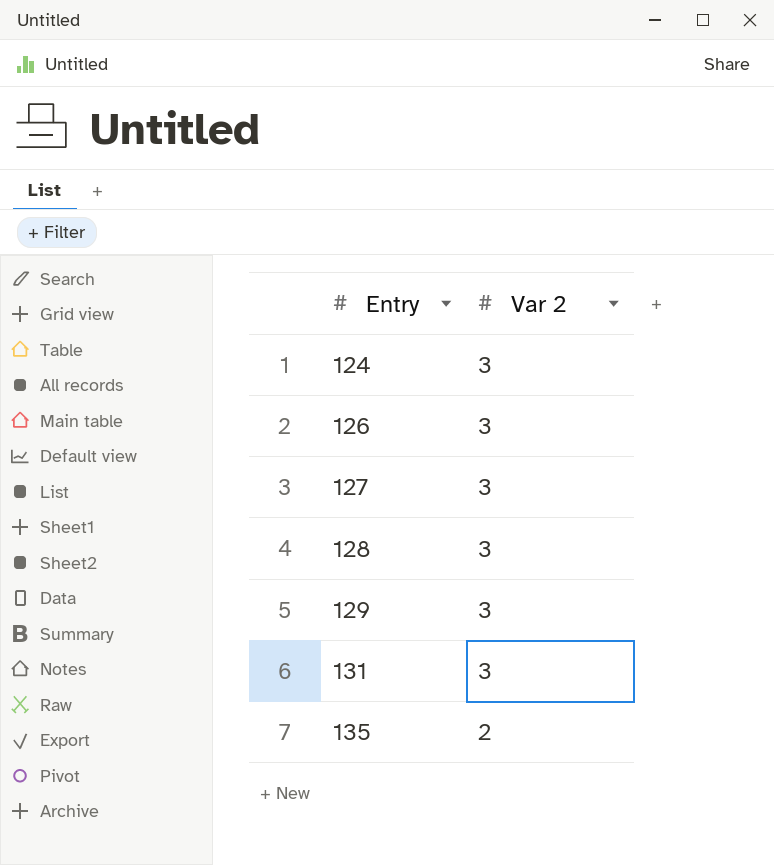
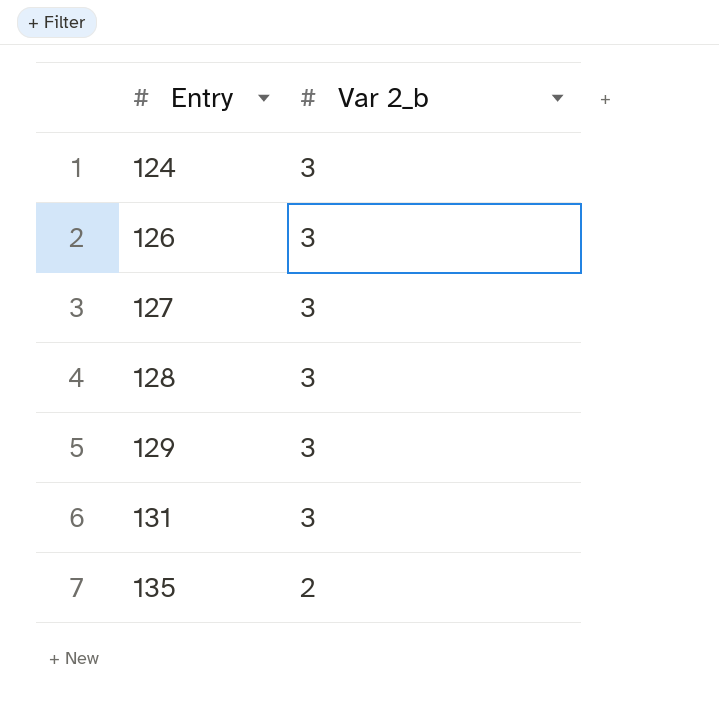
column name: Var 2 -> Var 2_b

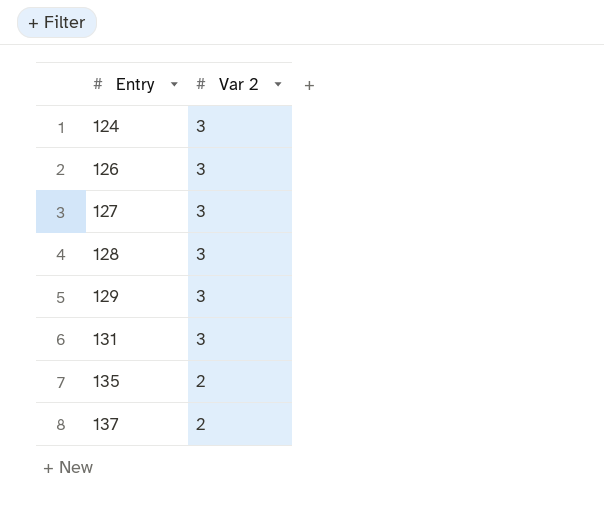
column name: Var 2_b -> Var 2
row 137: none -> 2

